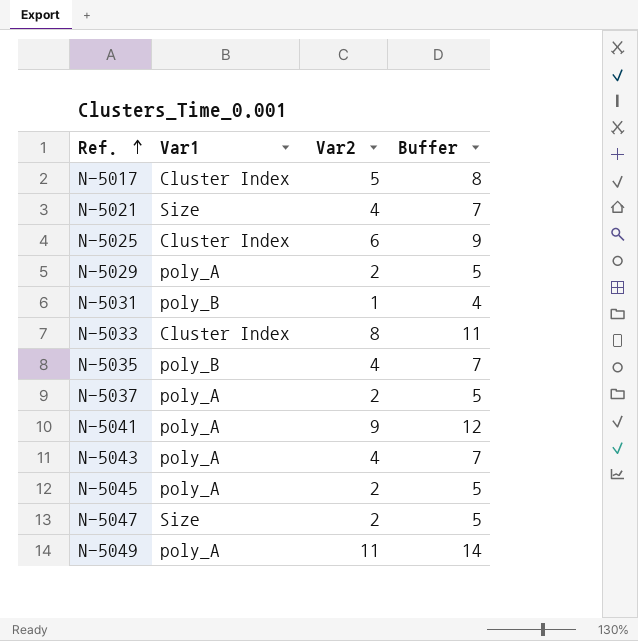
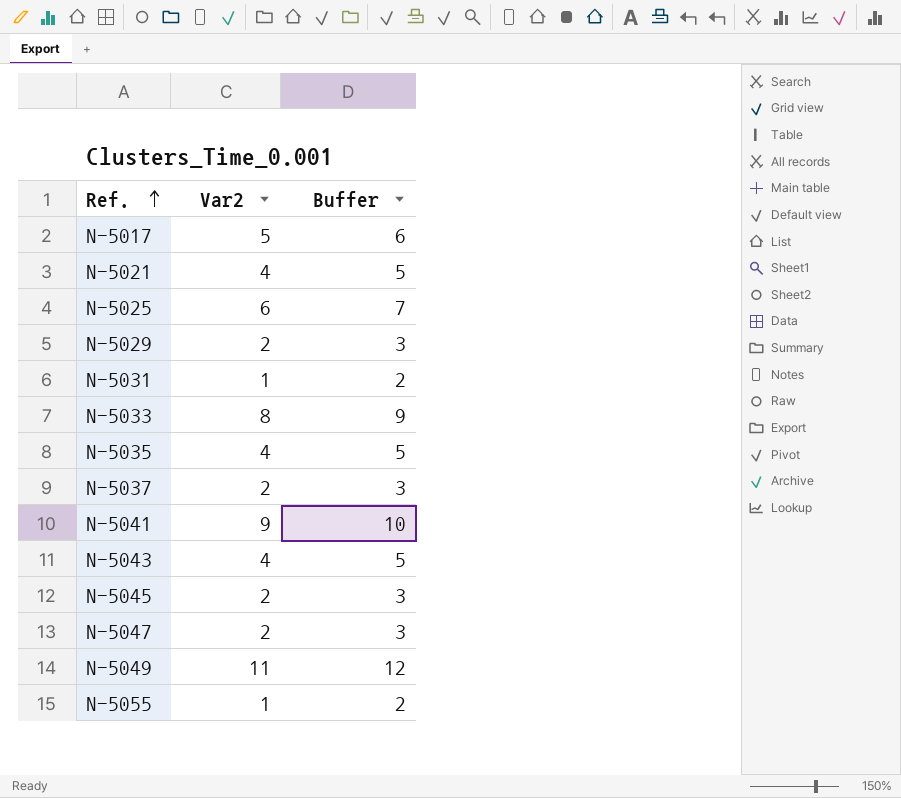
column Var1 | position: 2 -> none
column Buffer | formula: [Var2] + 3 -> [Var2] + 1
row N-5055: none -> 1 | 2

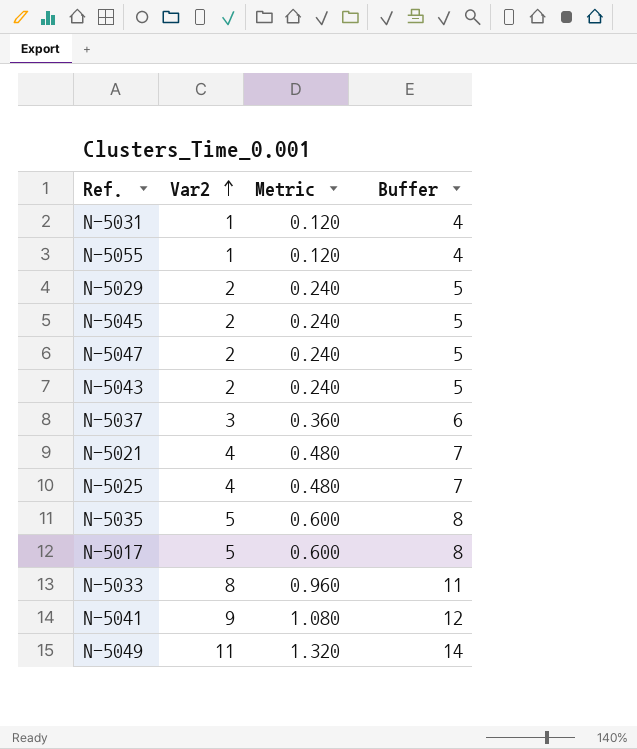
row order: Ref. ascending -> Var2 ascending
column Metric | formula: none -> [Var2] * 0.12
column Buffer | formula: [Var2] + 1 -> [Var2] + 3
N-5043 | Var2: 4 -> 2
N-5037 | Var2: 2 -> 3
N-5025 | Var2: 6 -> 4
N-5035 | Var2: 4 -> 5

